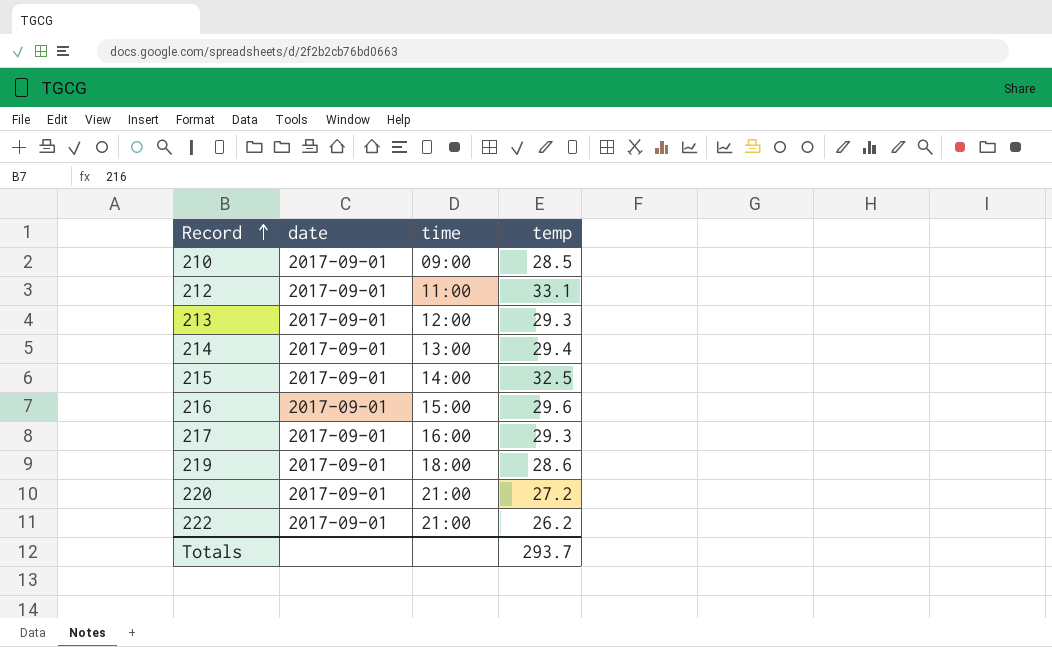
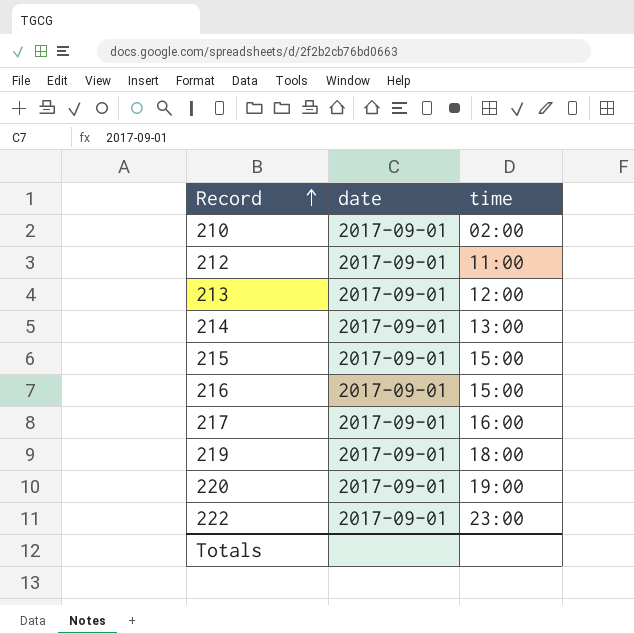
column temp | position: 4 -> none
210 | time: 09:00 -> 02:00
215 | time: 14:00 -> 15:00
220 | time: 21:00 -> 19:00
222 | time: 21:00 -> 23:00

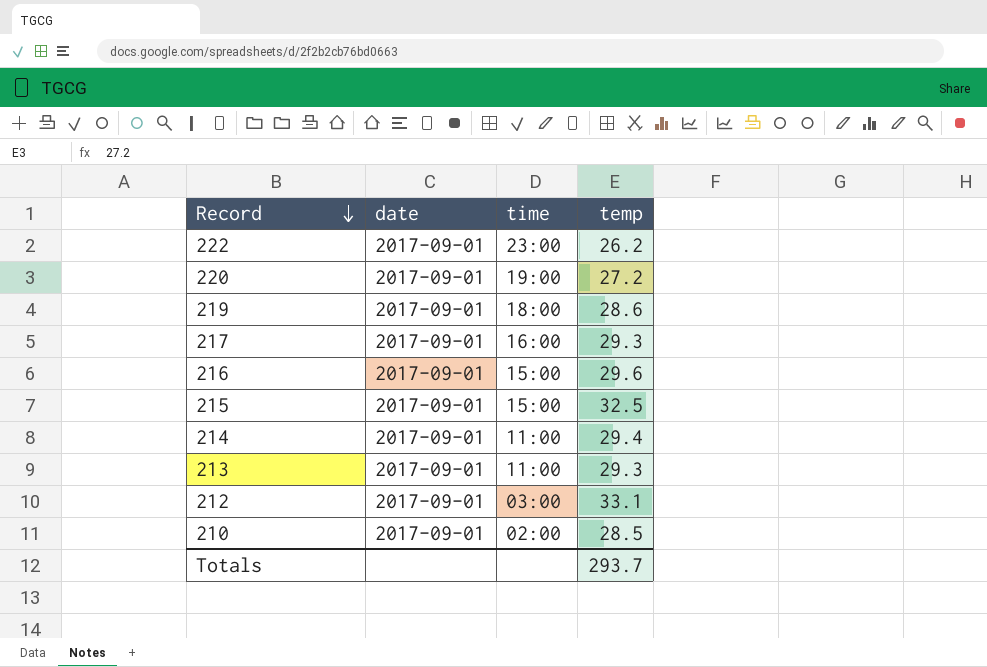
row order: Record ascending -> Record descending
column temp | position: none -> 4
214 | time: 13:00 -> 11:00
213 | time: 12:00 -> 11:00
212 | time: 11:00 -> 03:00

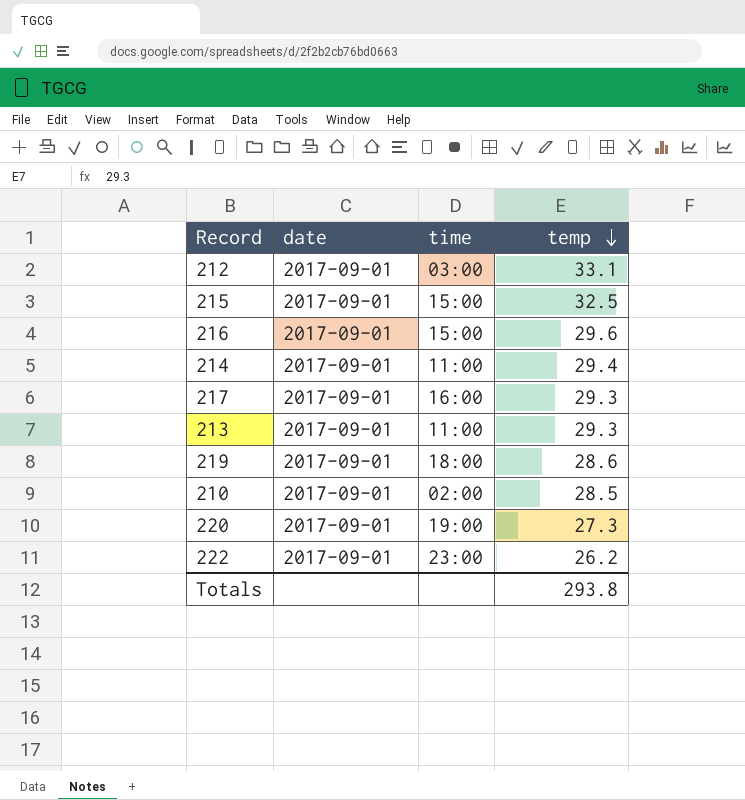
row order: Record descending -> temp descending
220 | temp: 27.2 -> 27.3
Totals | temp: 293.7 -> 293.8

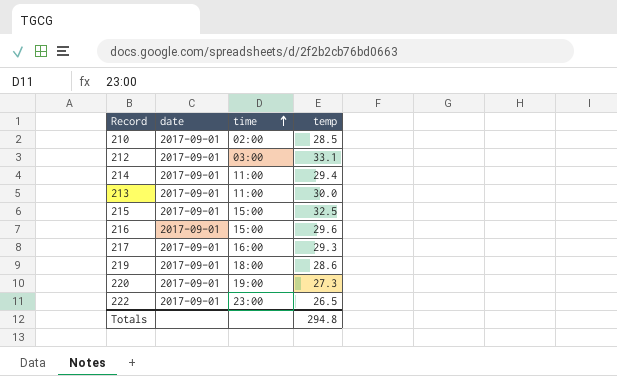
row order: temp descending -> time ascending
213 | temp: 29.3 -> 30.0
222 | temp: 26.2 -> 26.5
Totals | temp: 293.8 -> 294.8

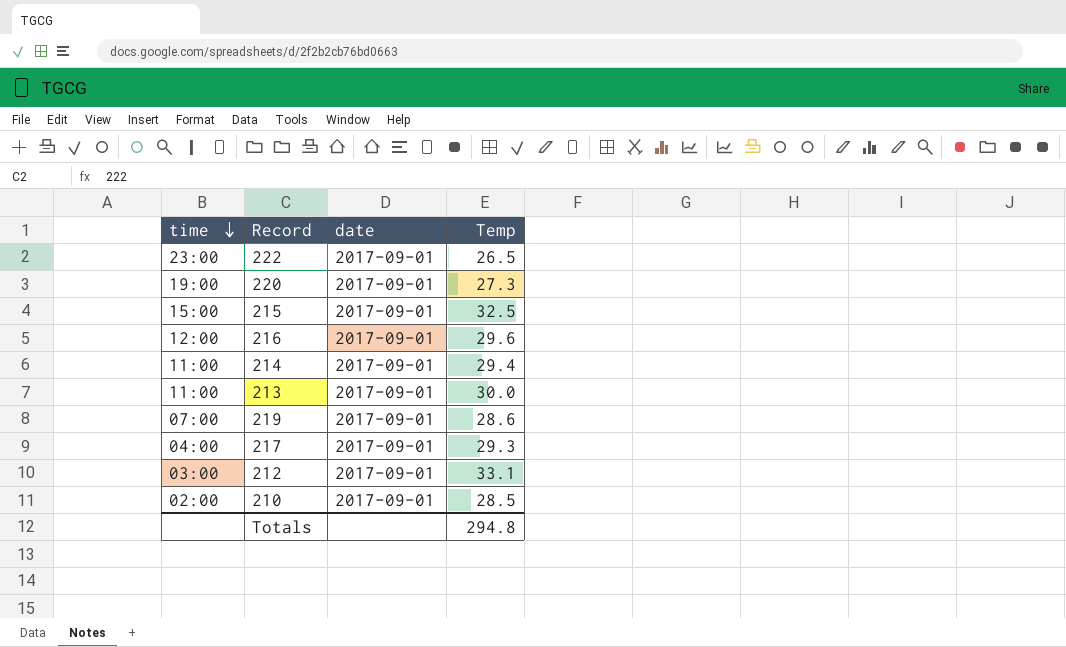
row order: time ascending -> time descending
column time | position: 3 -> 1
column name: temp -> Temp
216 | time: 15:00 -> 12:00
219 | time: 18:00 -> 07:00
217 | time: 16:00 -> 04:00

